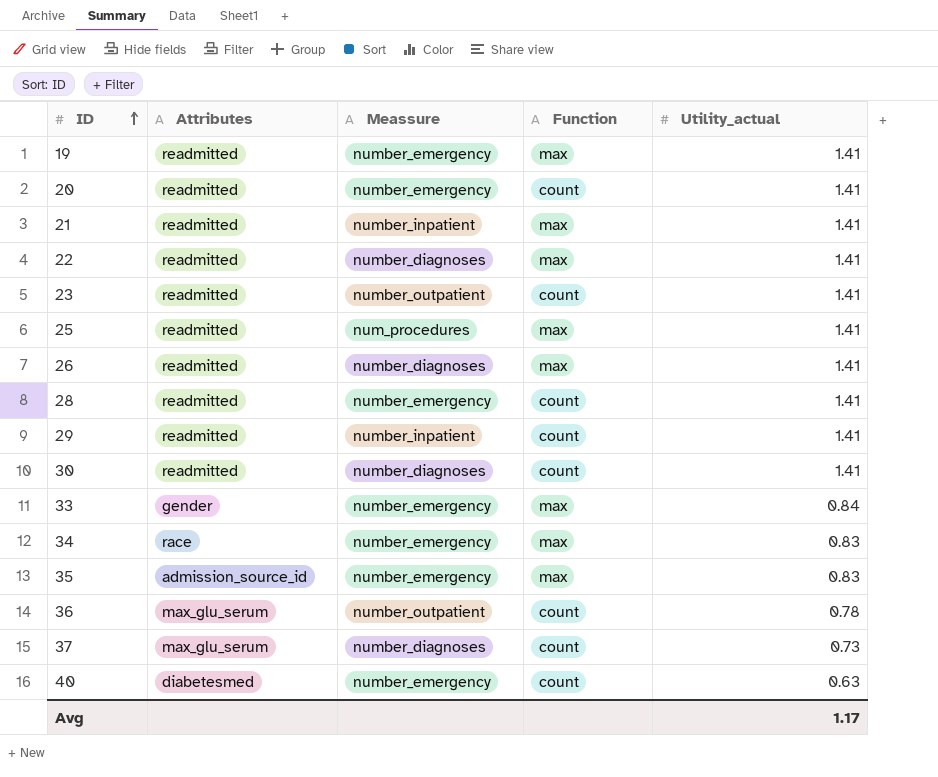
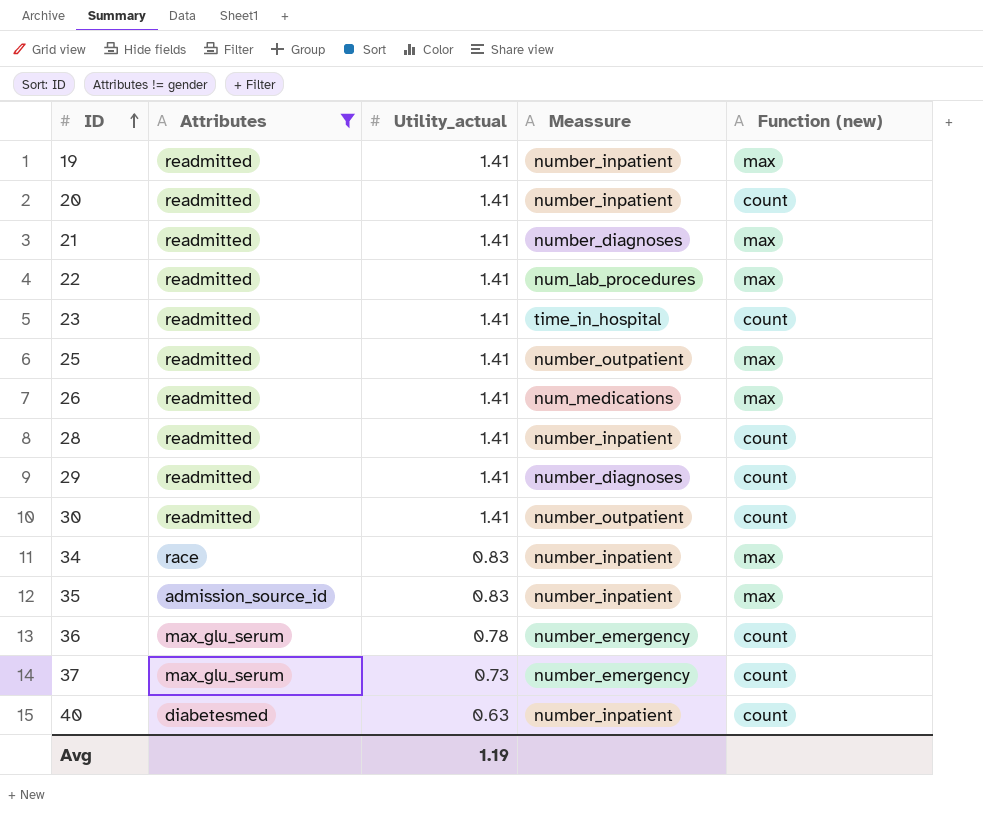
filter: none -> Attributes != gender
column Utility_actual | position: 5 -> 3
column name: Function -> Function (new)
19 | Meassure: number_emergency -> number_inpatient
20 | Meassure: number_emergency -> number_inpatient
21 | Meassure: number_inpatient -> number_diagnoses
22 | Meassure: number_diagnoses -> num_lab_procedures
23 | Meassure: number_outpatient -> time_in_hospital
25 | Meassure: num_procedures -> number_outpatient
26 | Meassure: number_diagnoses -> num_medications
28 | Meassure: number_emergency -> number_inpatient
29 | Meassure: number_inpatient -> number_diagnoses
30 | Meassure: number_diagnoses -> number_outpatient
34 | Meassure: number_emergency -> number_inpatient
35 | Meassure: number_emergency -> number_inpatient
36 | Meassure: number_outpatient -> number_emergency
37 | Meassure: number_diagnoses -> number_emergency
40 | Meassure: number_emergency -> number_inpatient
Avg | Utility_actual: 1.17 -> 1.19

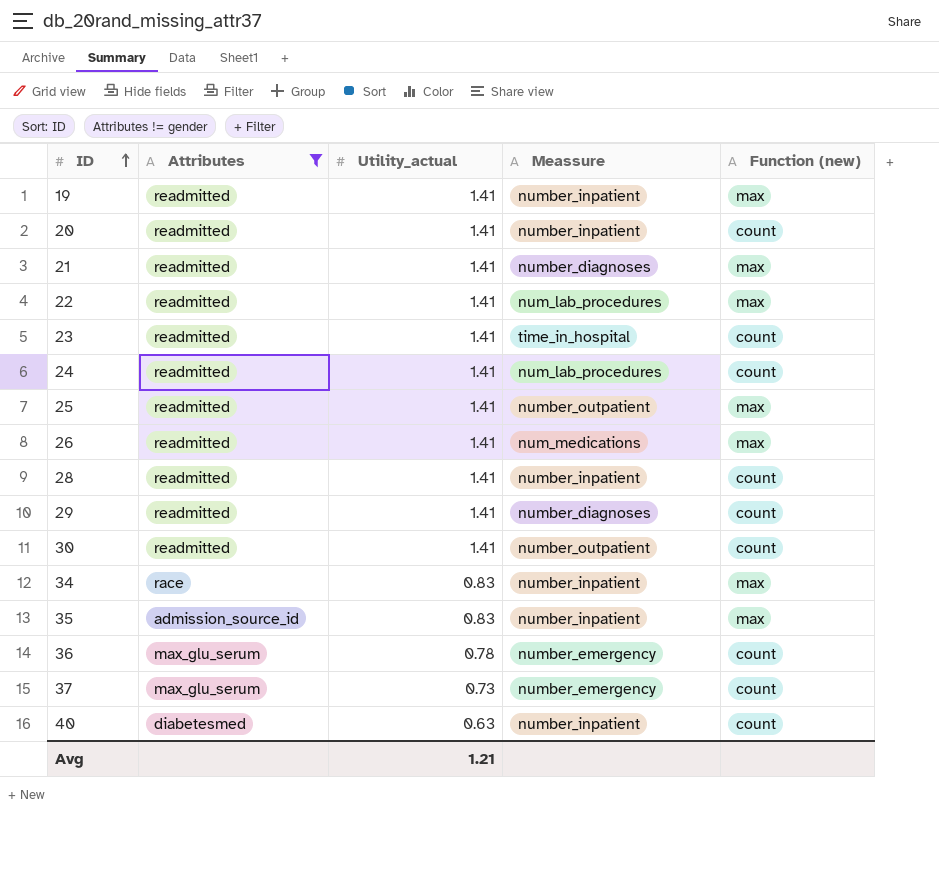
row 24: none -> readmitted | 1.41 | num_lab_procedures | count
Avg | Utility_actual: 1.19 -> 1.21

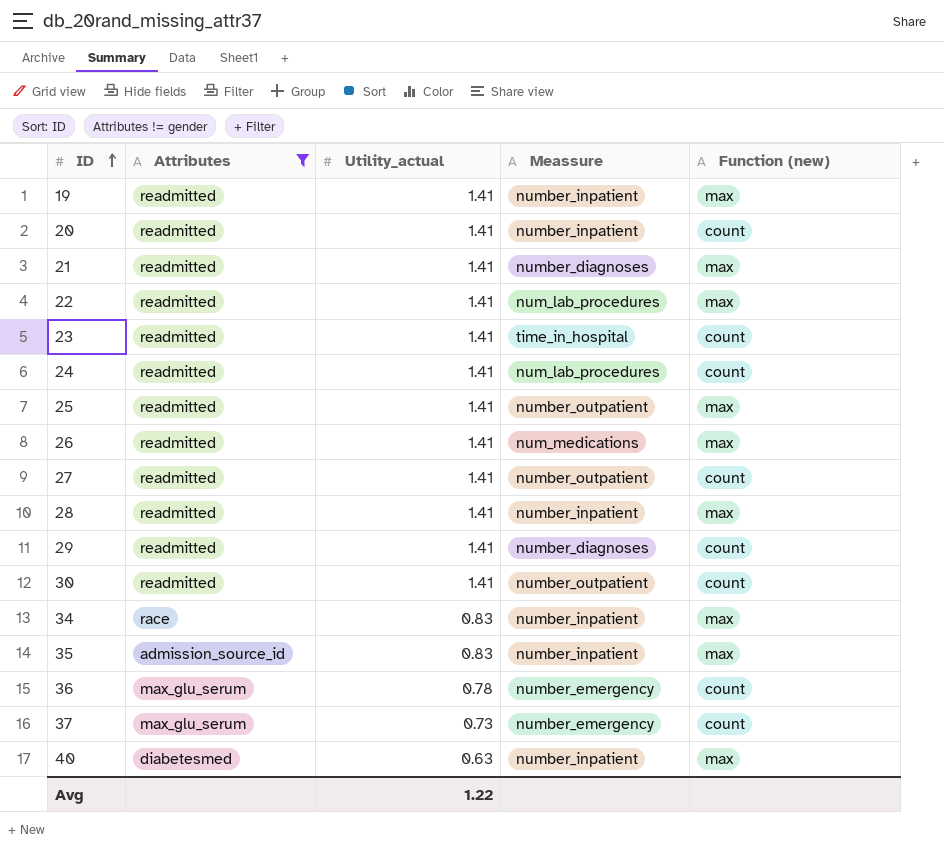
row 27: none -> readmitted | 1.41 | number_outpatient | count
28 | Function (new): count -> max
40 | Function (new): count -> max
Avg | Utility_actual: 1.21 -> 1.22

